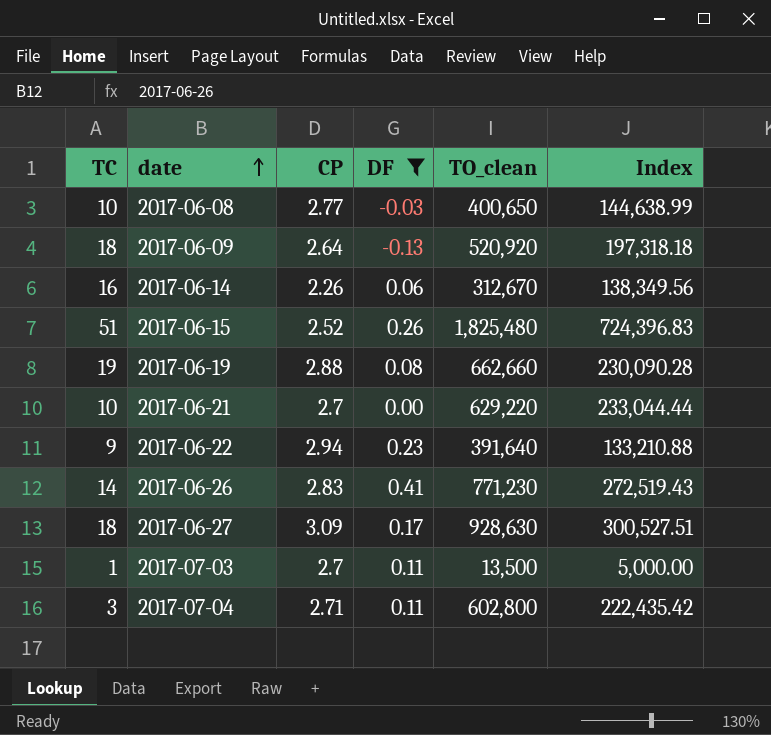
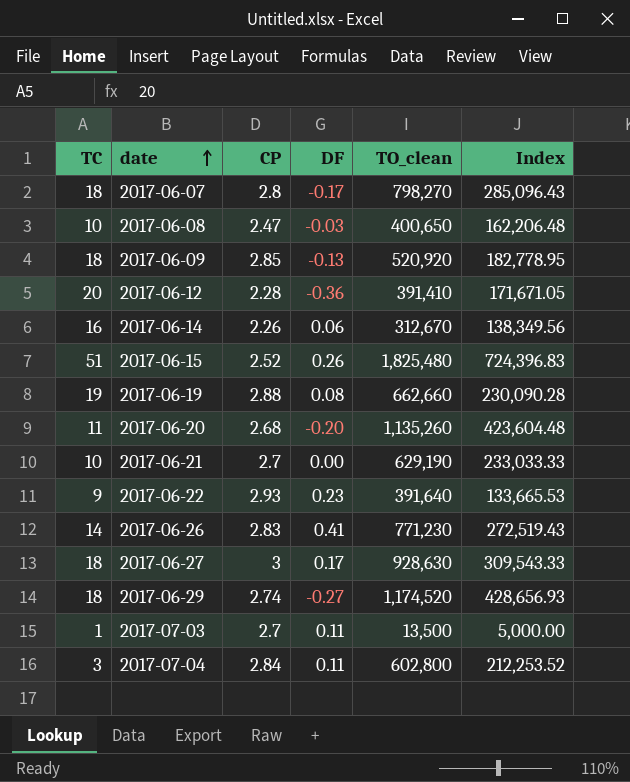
filter: DF >= -0.13 -> none
2017-06-08 | CP: 2.77 -> 2.47
2017-06-08 | Index: 144,638.99 -> 162,206.48
2017-06-09 | CP: 2.64 -> 2.85
2017-06-09 | Index: 197,318.18 -> 182,778.95
2017-06-21 | TO_clean: 629,220 -> 629,190
2017-06-21 | Index: 233,044.44 -> 233,033.33
2017-06-22 | CP: 2.94 -> 2.93
2017-06-22 | Index: 133,210.88 -> 133,665.53
2017-06-27 | CP: 3.09 -> 3
2017-06-27 | Index: 300,527.51 -> 309,543.33
2017-07-04 | CP: 2.71 -> 2.84
2017-07-04 | Index: 222,435.42 -> 212,253.52

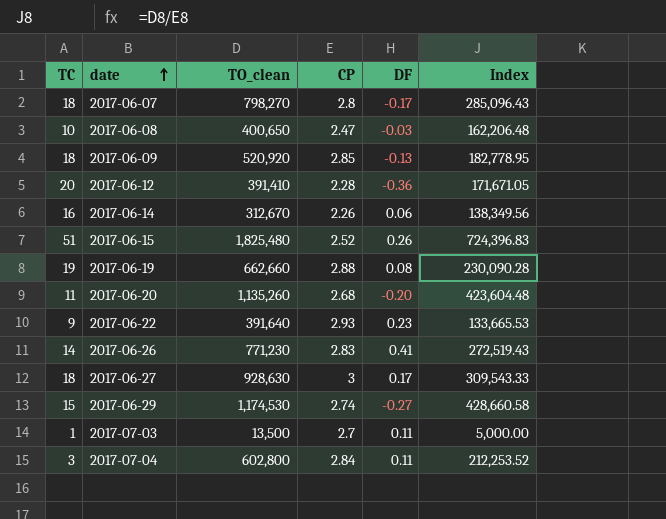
column TO_clean | position: 5 -> 3
row 2017-06-21: 10 | 2.7 | 0.00 | 629,190 | 233,033.33 -> none
2017-06-29 | TC: 18 -> 15
2017-06-29 | TO_clean: 1,174,520 -> 1,174,530
2017-06-29 | Index: 428,656.93 -> 428,660.58

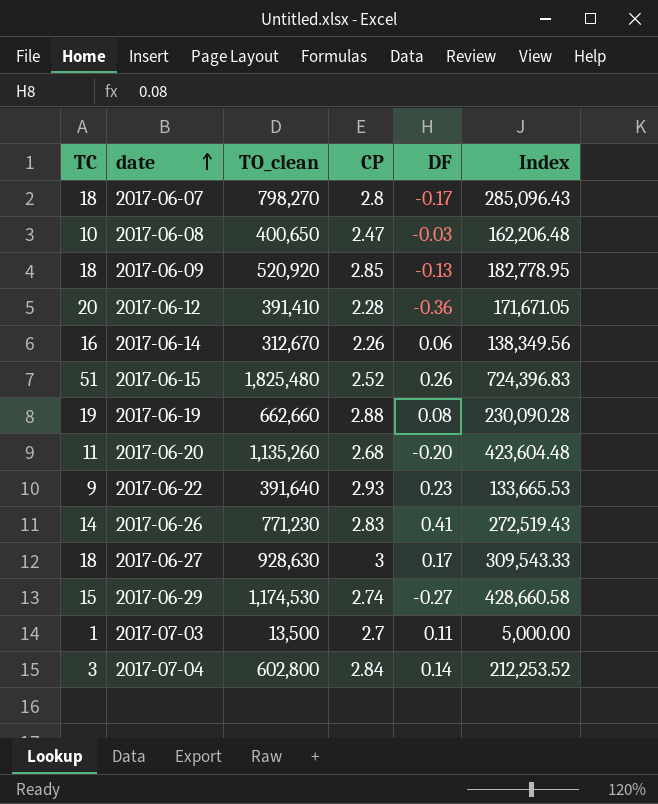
2017-07-04 | DF: 0.11 -> 0.14

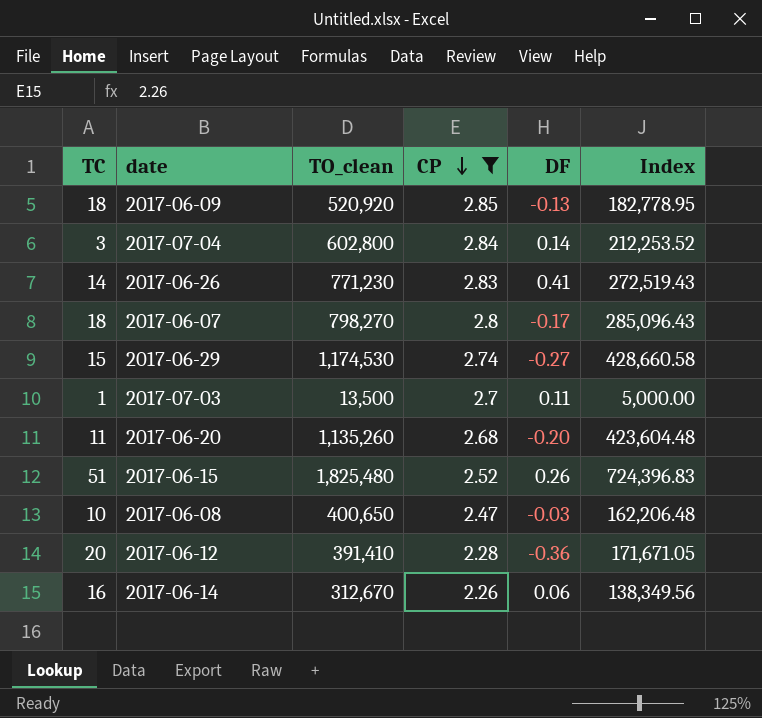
filter: none -> CP <= 2.85
row order: date ascending -> CP descending

